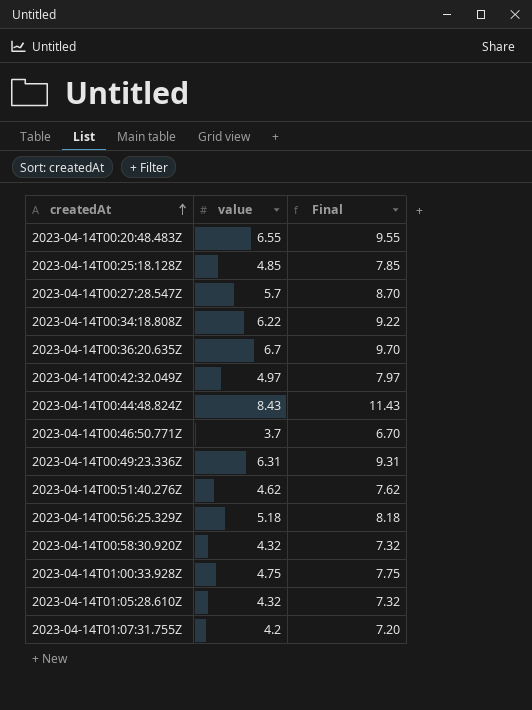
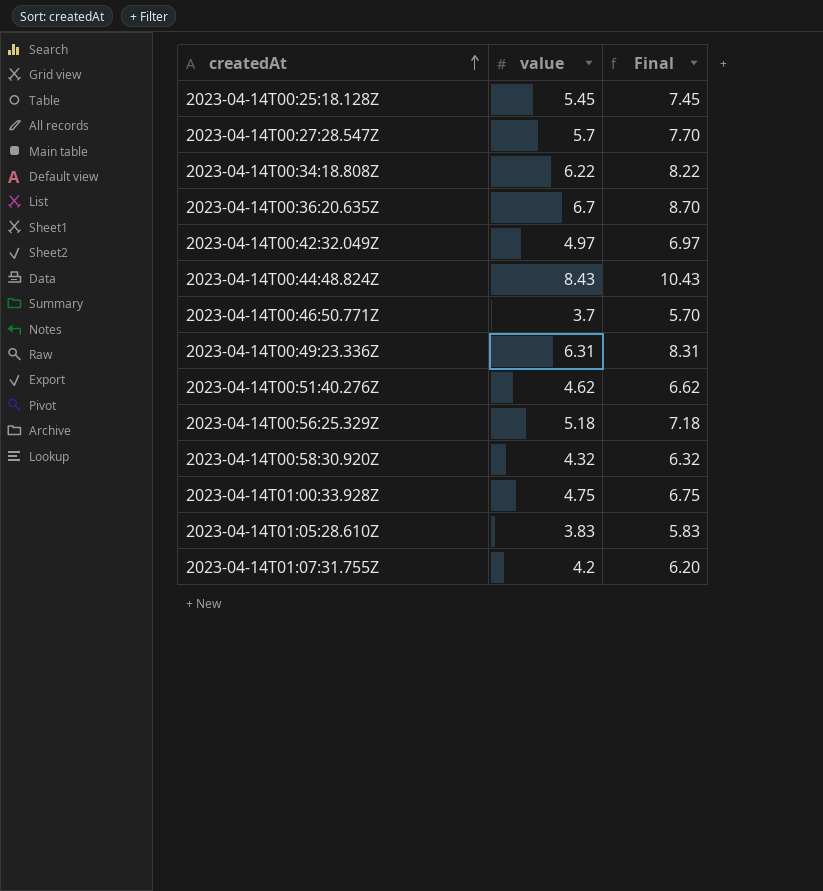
column Final | formula: [value] + 3 -> [value] + 2
row 2023-04-14T00:20:48.483Z: 6.55 | 9.55 -> none
2023-04-14T00:25:18.128Z | value: 4.85 -> 5.45
2023-04-14T01:05:28.610Z | value: 4.32 -> 3.83

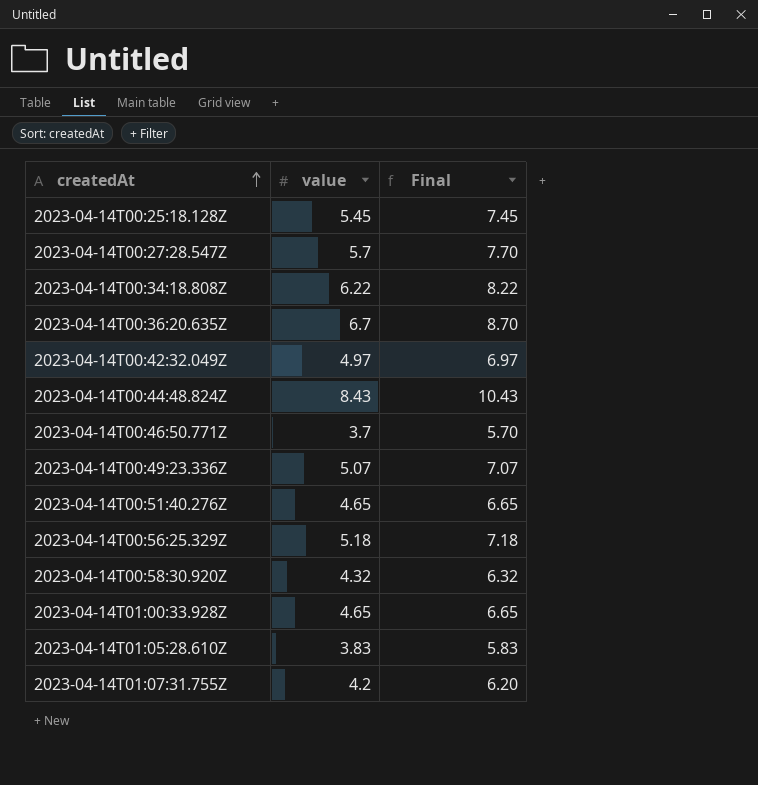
2023-04-14T00:49:23.336Z | value: 6.31 -> 5.07
2023-04-14T00:49:23.336Z | Final: 8.31 -> 7.07
2023-04-14T00:51:40.276Z | value: 4.62 -> 4.65
2023-04-14T00:51:40.276Z | Final: 6.62 -> 6.65
2023-04-14T01:00:33.928Z | value: 4.75 -> 4.65
2023-04-14T01:00:33.928Z | Final: 6.75 -> 6.65

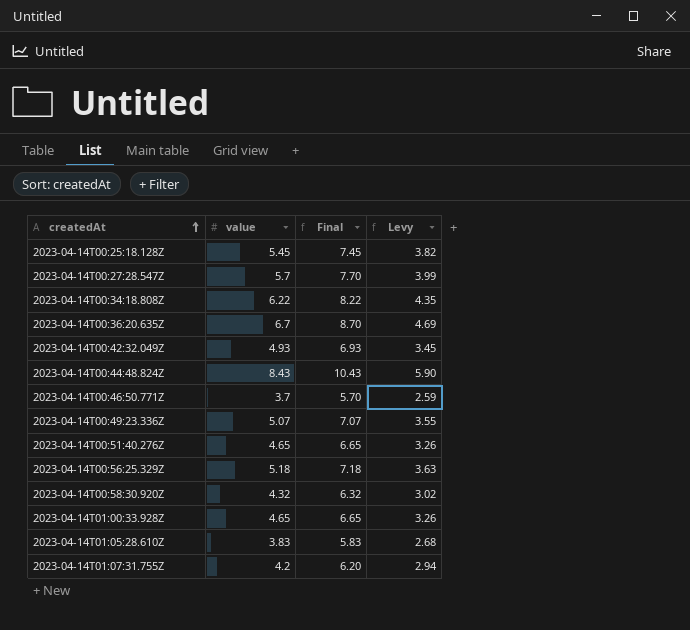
column Levy | formula: none -> [value] * 0.7
2023-04-14T00:42:32.049Z | value: 4.97 -> 4.93
2023-04-14T00:42:32.049Z | Final: 6.97 -> 6.93

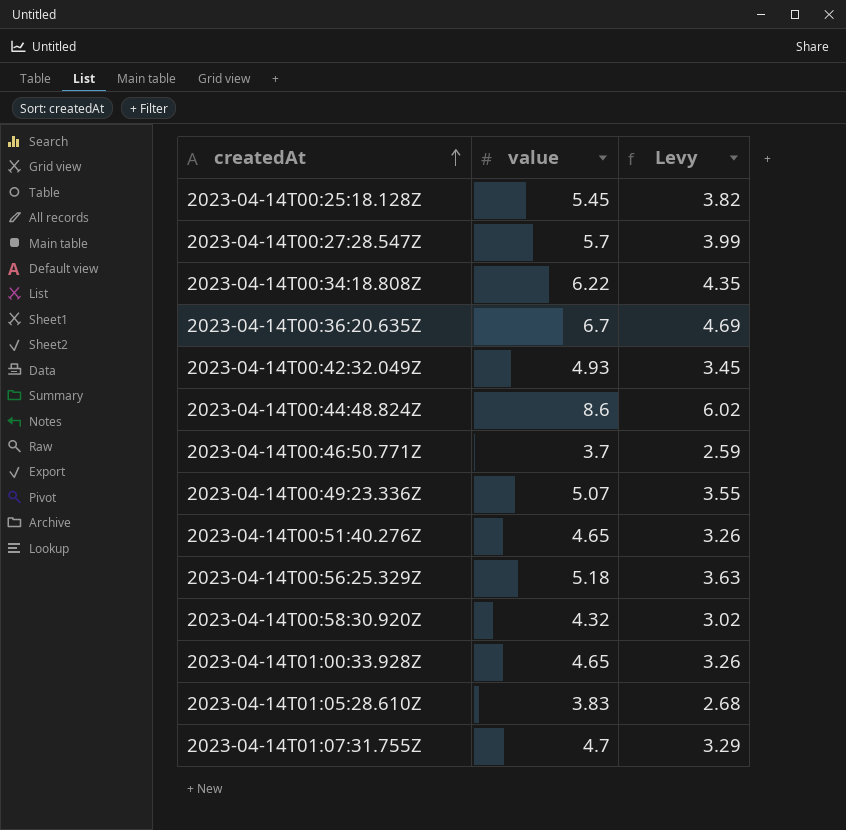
column Final | formula: [value] + 2 -> none
2023-04-14T00:44:48.824Z | value: 8.43 -> 8.6
2023-04-14T00:44:48.824Z | Levy: 5.90 -> 6.02
2023-04-14T01:07:31.755Z | value: 4.2 -> 4.7
2023-04-14T01:07:31.755Z | Levy: 2.94 -> 3.29

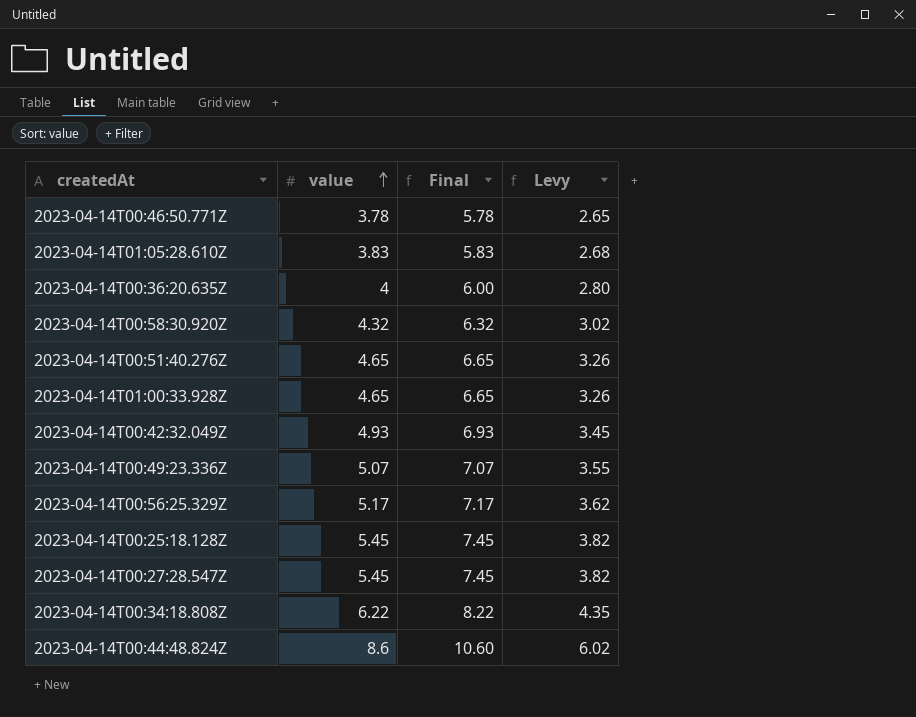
row order: createdAt ascending -> value ascending
column Final | formula: none -> [value] + 2
row 2023-04-14T01:07:31.755Z: 4.7 | 3.29 -> none
2023-04-14T00:46:50.771Z | value: 3.7 -> 3.78
2023-04-14T00:46:50.771Z | Levy: 2.59 -> 2.65
2023-04-14T00:36:20.635Z | value: 6.7 -> 4
2023-04-14T00:36:20.635Z | Levy: 4.69 -> 2.80
2023-04-14T00:56:25.329Z | value: 5.18 -> 5.17
2023-04-14T00:56:25.329Z | Levy: 3.63 -> 3.62
2023-04-14T00:27:28.547Z | value: 5.7 -> 5.45
2023-04-14T00:27:28.547Z | Levy: 3.99 -> 3.82

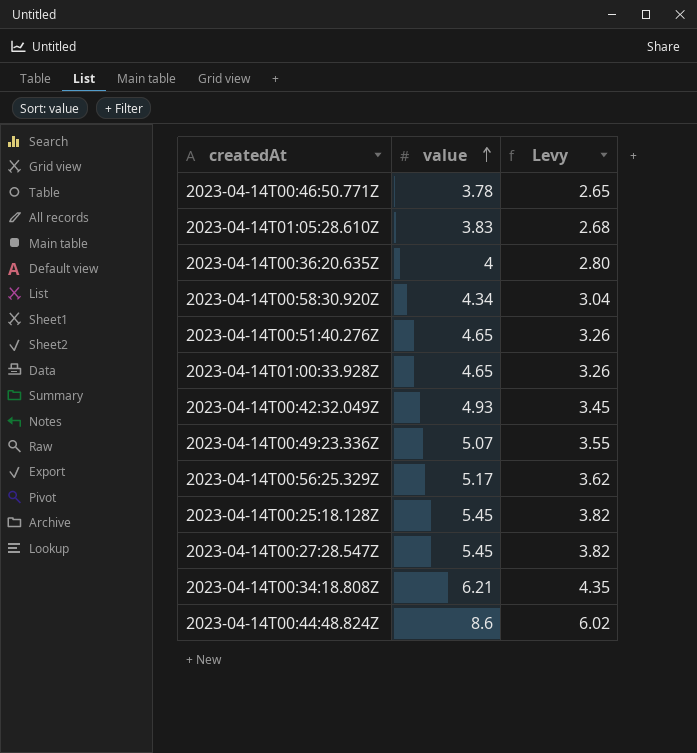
column Final | formula: [value] + 2 -> none
2023-04-14T00:58:30.920Z | value: 4.32 -> 4.34
2023-04-14T00:58:30.920Z | Levy: 3.02 -> 3.04
2023-04-14T00:34:18.808Z | value: 6.22 -> 6.21

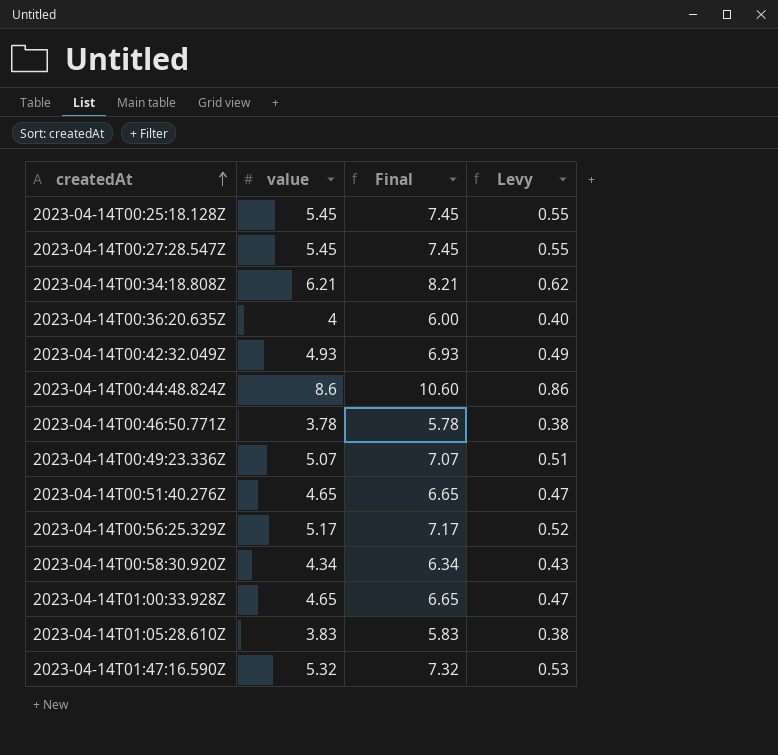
row order: value ascending -> createdAt ascending
column Final | formula: none -> [value] + 2
column Levy | formula: [value] * 0.7 -> [value] * 0.1
row 2023-04-14T01:47:16.590Z: none -> 5.32 | 7.32 | 0.53

